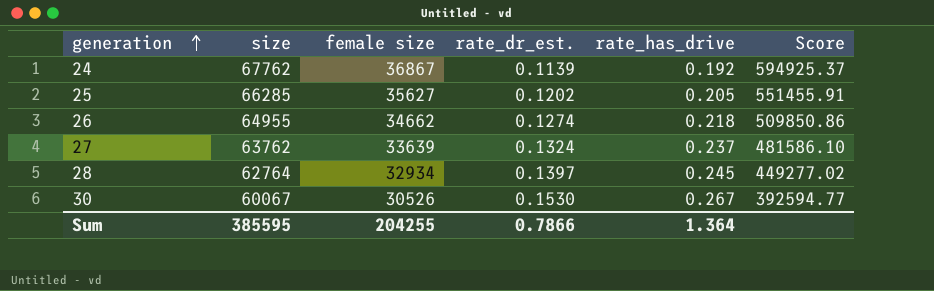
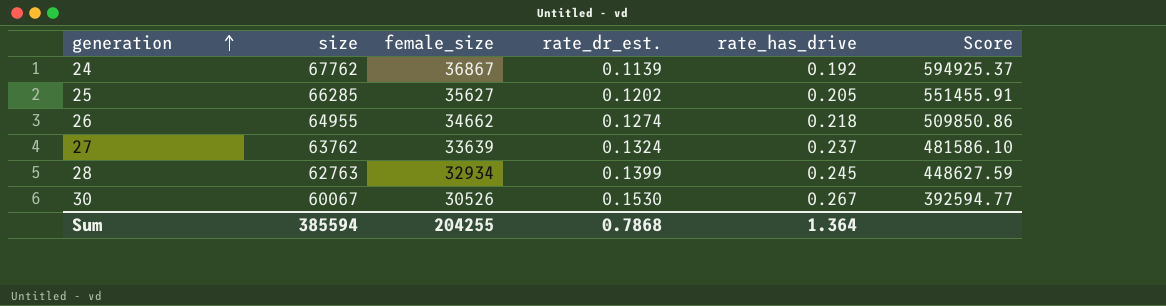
column name: female size -> female_size
28 | size: 62764 -> 62763
28 | rate_dr_est.: 0.1397 -> 0.1399
28 | Score: 449277.02 -> 448627.59
Sum | size: 385595 -> 385594
Sum | rate_dr_est.: 0.7866 -> 0.7868

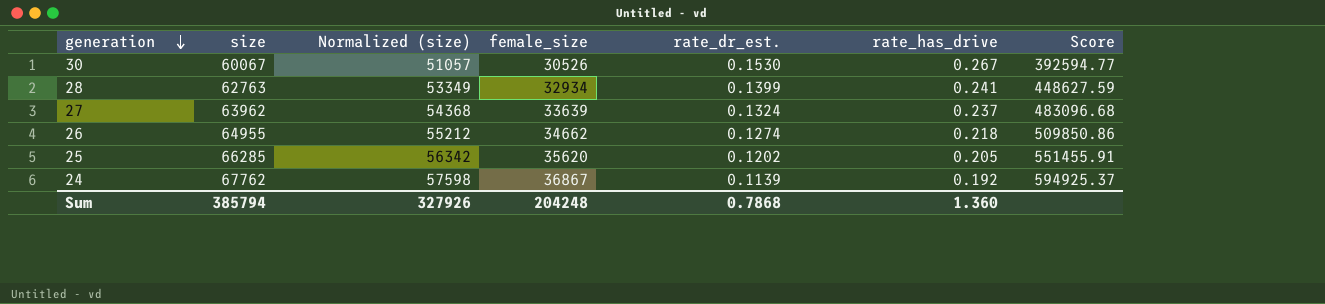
row order: generation ascending -> generation descending
column Normalized (size) | formula: none -> [size] * 0.85
28 | rate_has_drive: 0.245 -> 0.241
27 | size: 63762 -> 63962
27 | Score: 481586.10 -> 483096.68
25 | female_size: 35627 -> 35620
Sum | size: 385594 -> 385794
Sum | female_size: 204255 -> 204248
Sum | rate_has_drive: 1.364 -> 1.360

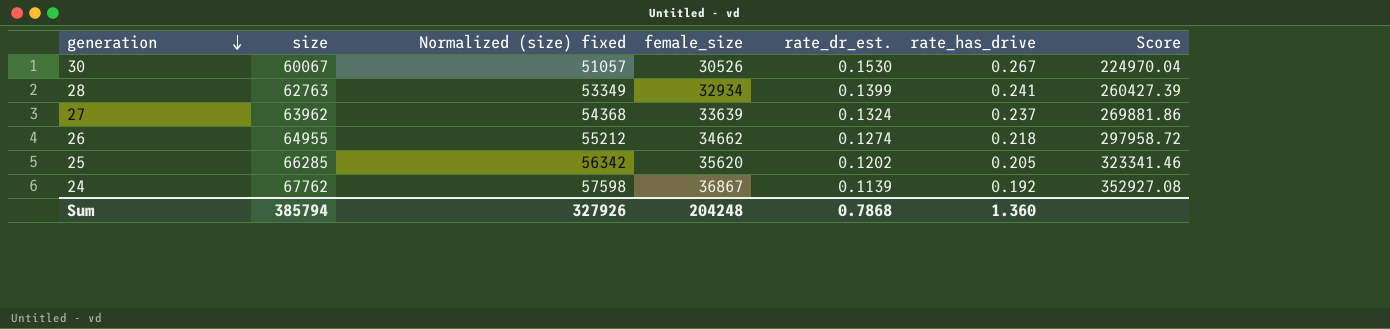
column name: Normalized (size) -> Normalized (size) fixed
column Score | formula: [size] / [rate_dr_est.] -> [size] / [rate_has_drive]

